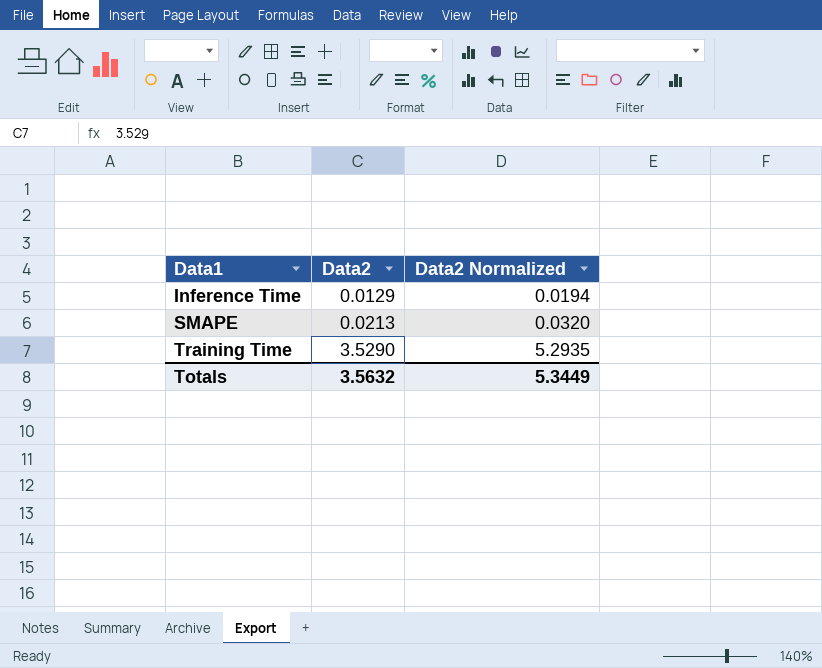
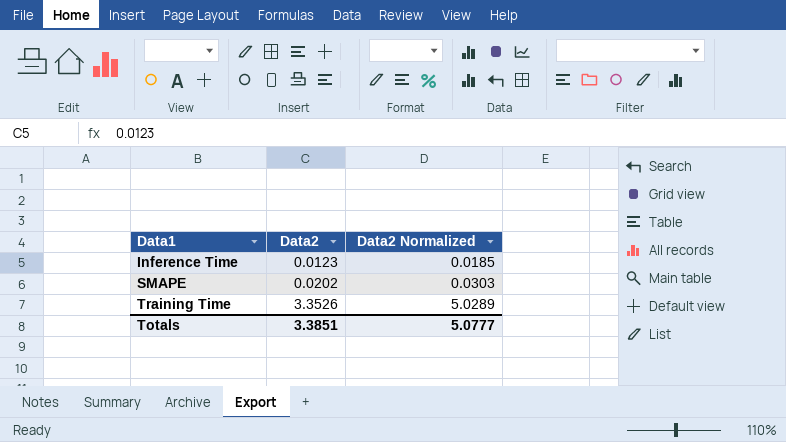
Inference Time | Data2: 0.0129 -> 0.0123
Inference Time | Data2 Normalized: 0.0194 -> 0.0185
SMAPE | Data2: 0.0213 -> 0.0202
SMAPE | Data2 Normalized: 0.0320 -> 0.0303
Training Time | Data2: 3.5290 -> 3.3526
Training Time | Data2 Normalized: 5.2935 -> 5.0289
Totals | Data2: 3.5632 -> 3.3851
Totals | Data2 Normalized: 5.3449 -> 5.0777

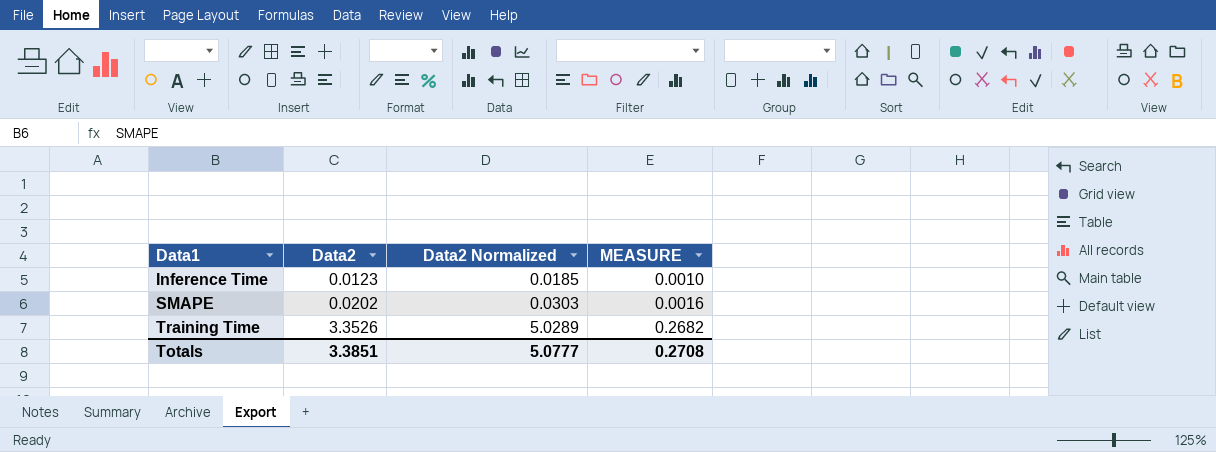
column MEASURE | formula: none -> [Data2] * 0.08

